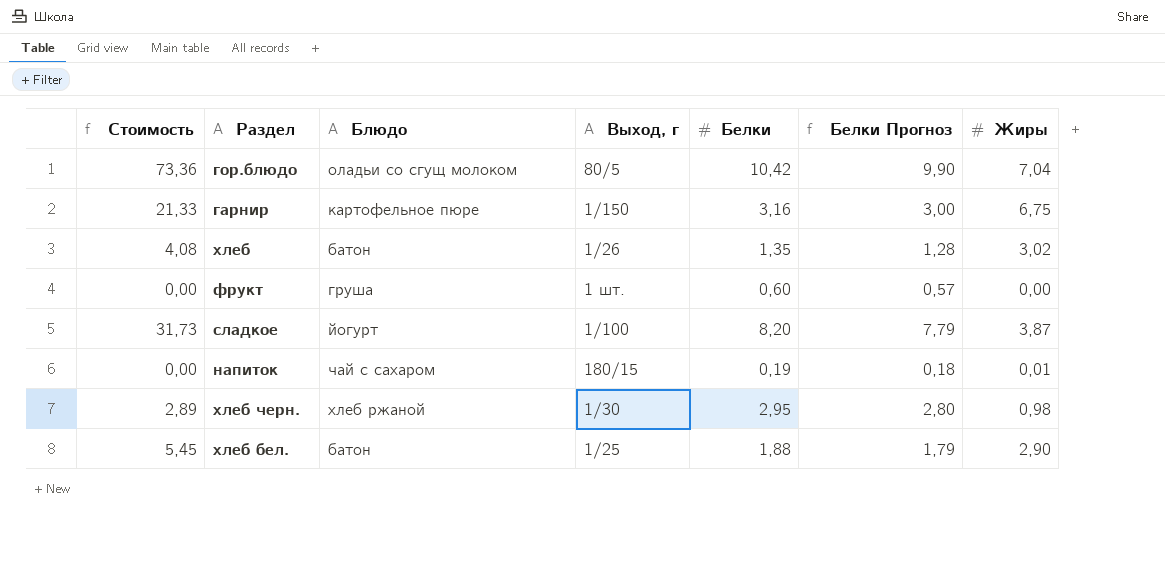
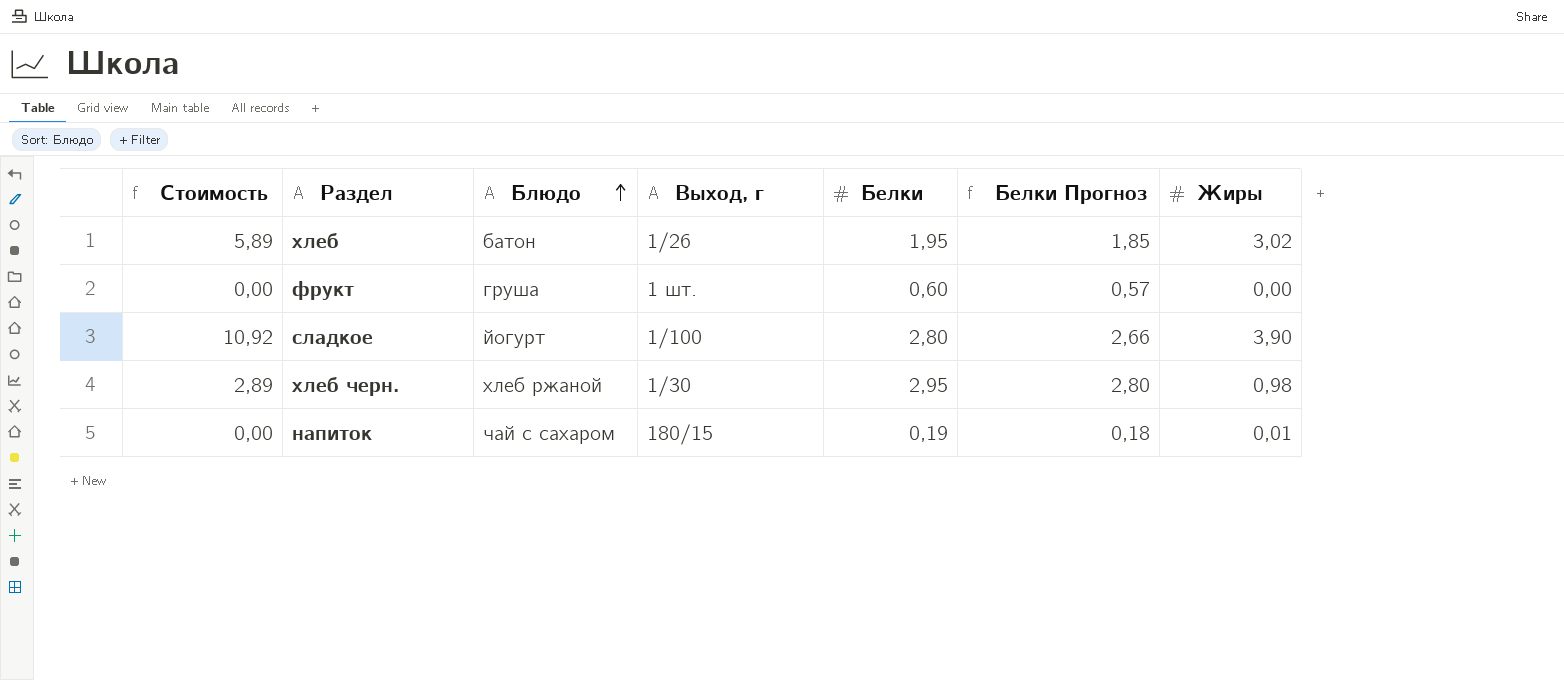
row order: none -> Блюдо ascending
row гор.блюдо: 73,36 | оладьи со сгущ молоком | 80/5 | 10,42 | 9,90 | 7,04 -> none
row гарнир: 21,33 | картофельное пюре | 1/150 | 3,16 | 3,00 | 6,75 -> none
row хлеб бел.: 5,45 | батон | 1/25 | 1,88 | 1,79 | 2,90 -> none
хлеб | Стоимость: 4,08 -> 5,89
хлеб | Белки: 1,35 -> 1,95
хлеб | Белки Прогноз: 1,28 -> 1,85
сладкое | Стоимость: 31,73 -> 10,92
сладкое | Белки: 8,20 -> 2,80
сладкое | Белки Прогноз: 7,79 -> 2,66
сладкое | Жиры: 3,87 -> 3,90

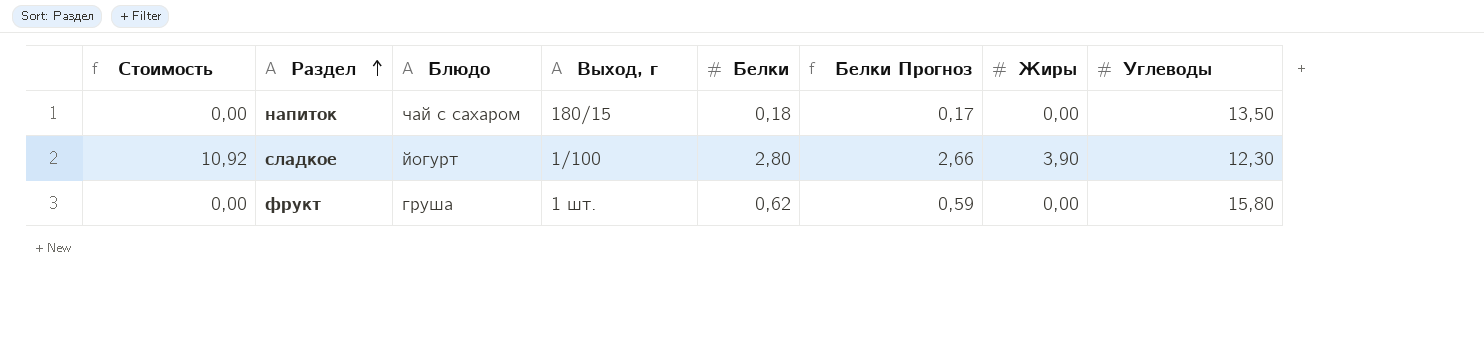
row order: Блюдо ascending -> Раздел ascending
column Углеводы | position: none -> 8
row хлеб: 5,89 | батон | 1/26 | 1,95 | 1,85 | 3,02 -> none
row хлеб черн.: 2,89 | хлеб ржаной | 1/30 | 2,95 | 2,80 | 0,98 -> none
напиток | Белки: 0,19 -> 0,18
напиток | Белки Прогноз: 0,18 -> 0,17
напиток | Жиры: 0,01 -> 0,00
фрукт | Белки: 0,60 -> 0,62
фрукт | Белки Прогноз: 0,57 -> 0,59

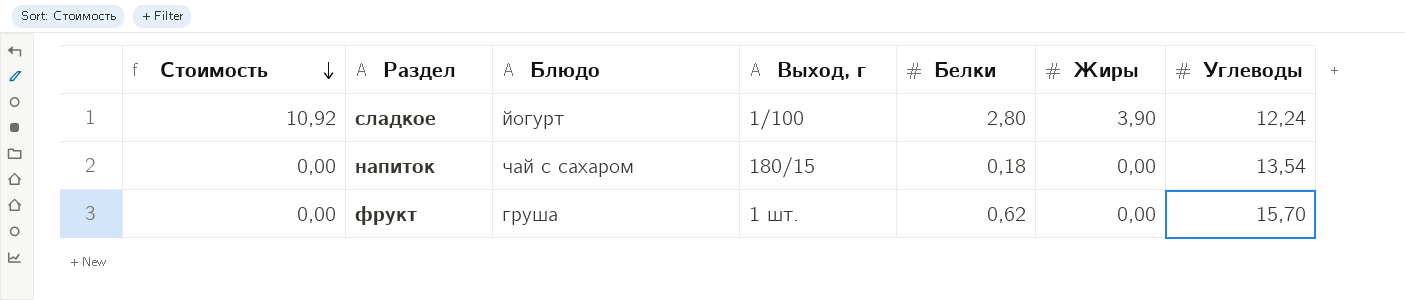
row order: Раздел ascending -> Стоимость descending
column Белки Прогноз | formula: [Белки] * 0,95 -> none
сладкое | Углеводы: 12,30 -> 12,24
напиток | Углеводы: 13,50 -> 13,54
фрукт | Углеводы: 15,80 -> 15,70

